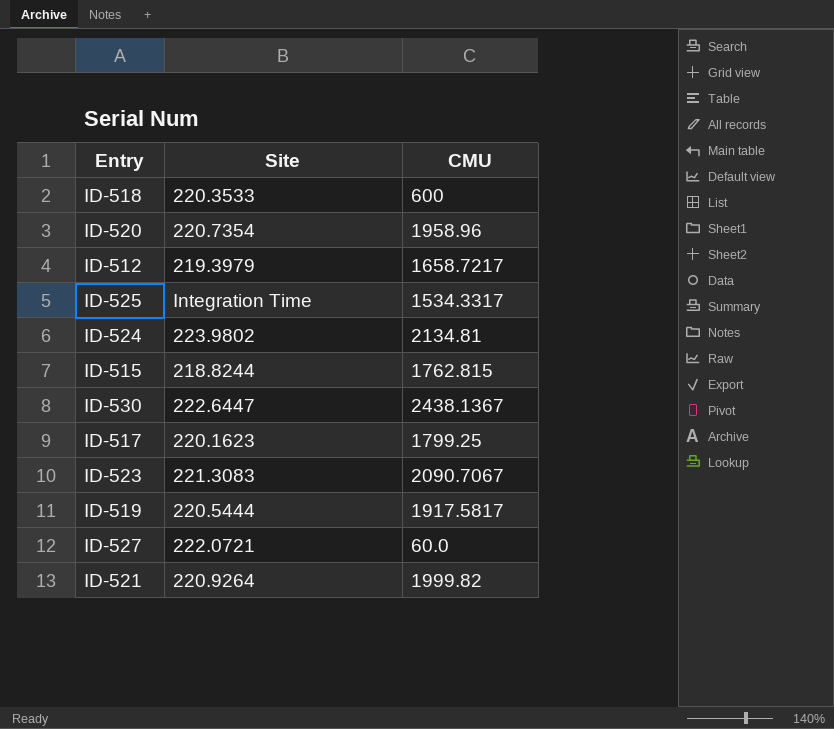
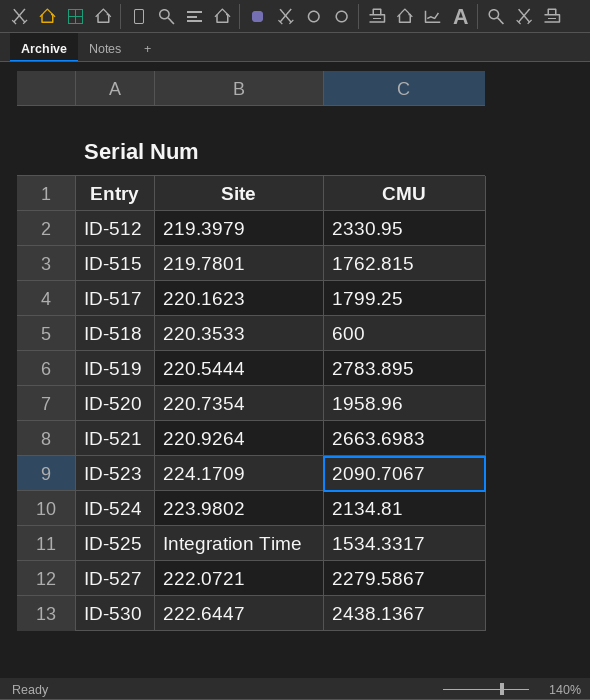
row order: none -> Entry ascending
ID-512 | CMU: 1658.7217 -> 2330.95
ID-515 | Site: 218.8244 -> 219.7801
ID-519 | CMU: 1917.5817 -> 2783.895
ID-521 | CMU: 1999.82 -> 2663.6983
ID-523 | Site: 221.3083 -> 224.1709
ID-527 | CMU: 60.0 -> 2279.5867

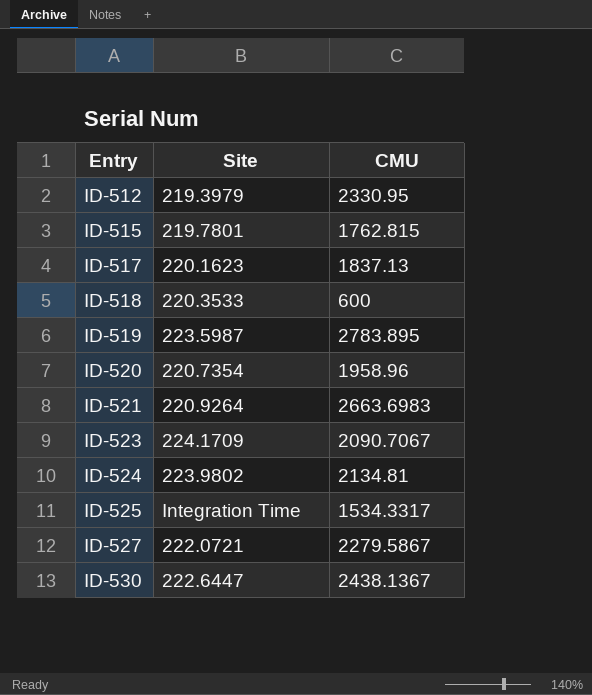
ID-517 | CMU: 1799.25 -> 1837.13
ID-519 | Site: 220.5444 -> 223.5987

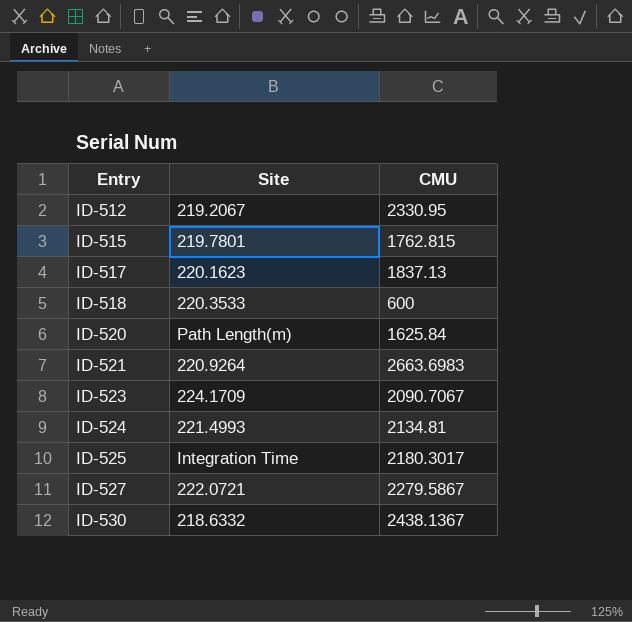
row ID-519: 223.5987 | 2783.895 -> none
ID-512 | Site: 219.3979 -> 219.2067
ID-520 | Site: 220.7354 -> Path Length(m)
ID-520 | CMU: 1958.96 -> 1625.84
ID-524 | Site: 223.9802 -> 221.4993
ID-525 | CMU: 1534.3317 -> 2180.3017
ID-530 | Site: 222.6447 -> 218.6332

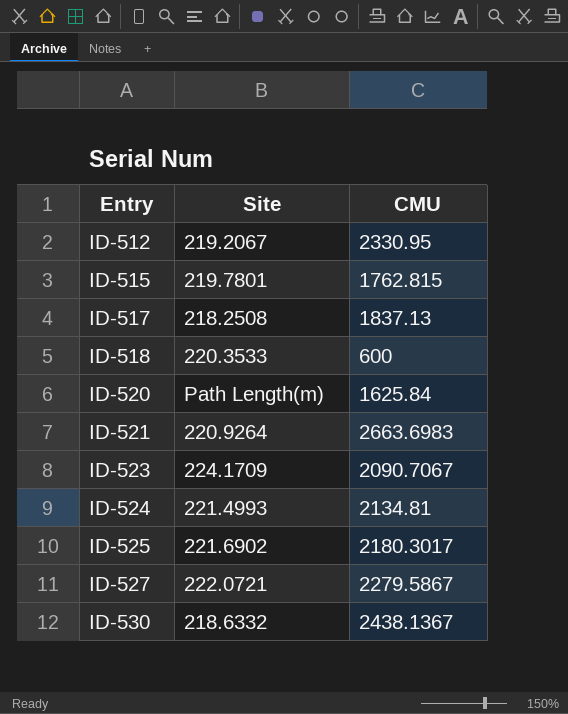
ID-517 | Site: 220.1623 -> 218.2508
ID-525 | Site: Integration Time -> 221.6902

